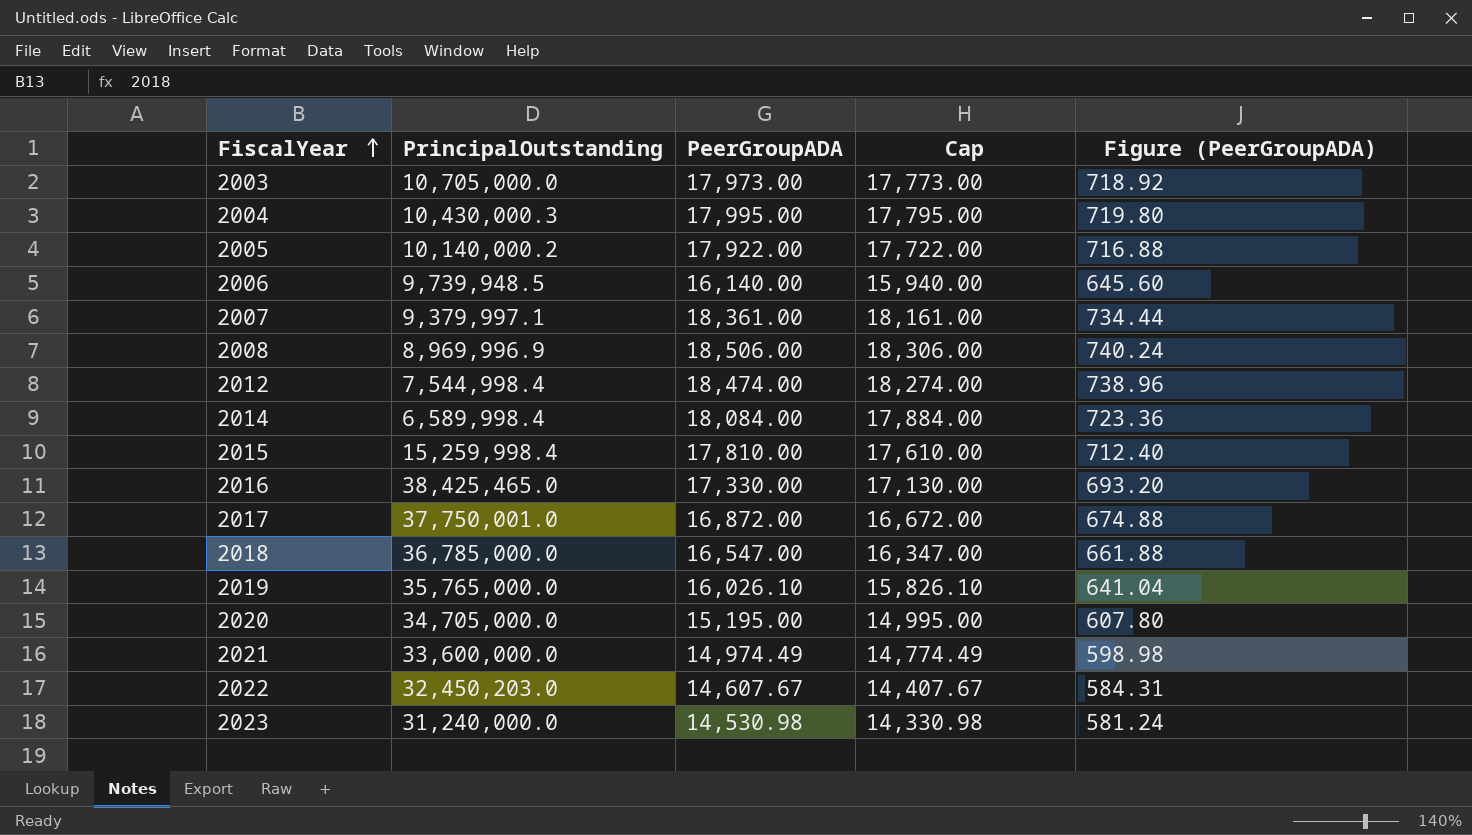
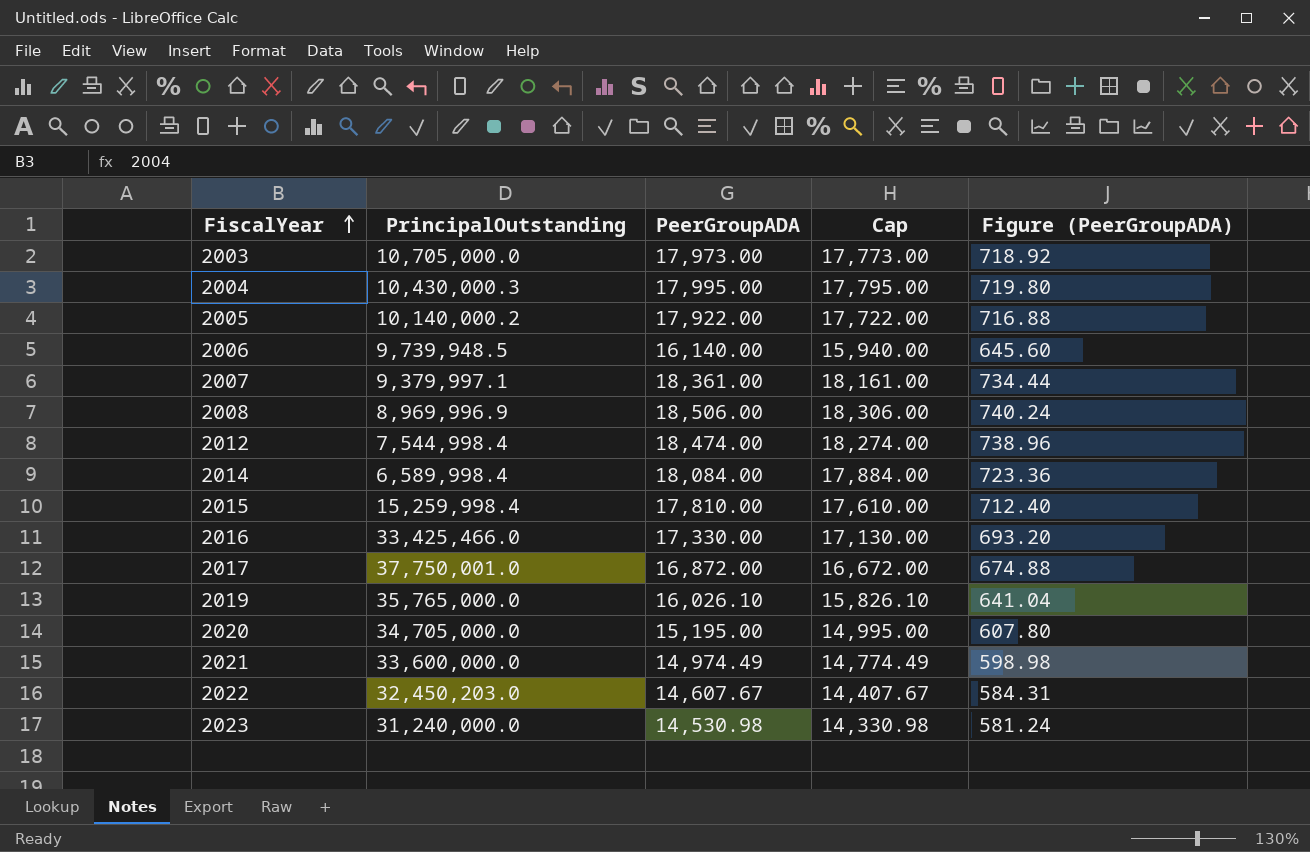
row 2018: 36,785,000.0 | 16,547.00 | 16,347.00 | 661.88 -> none
2016 | PrincipalOutstanding: 38,425,465.0 -> 33,425,466.0

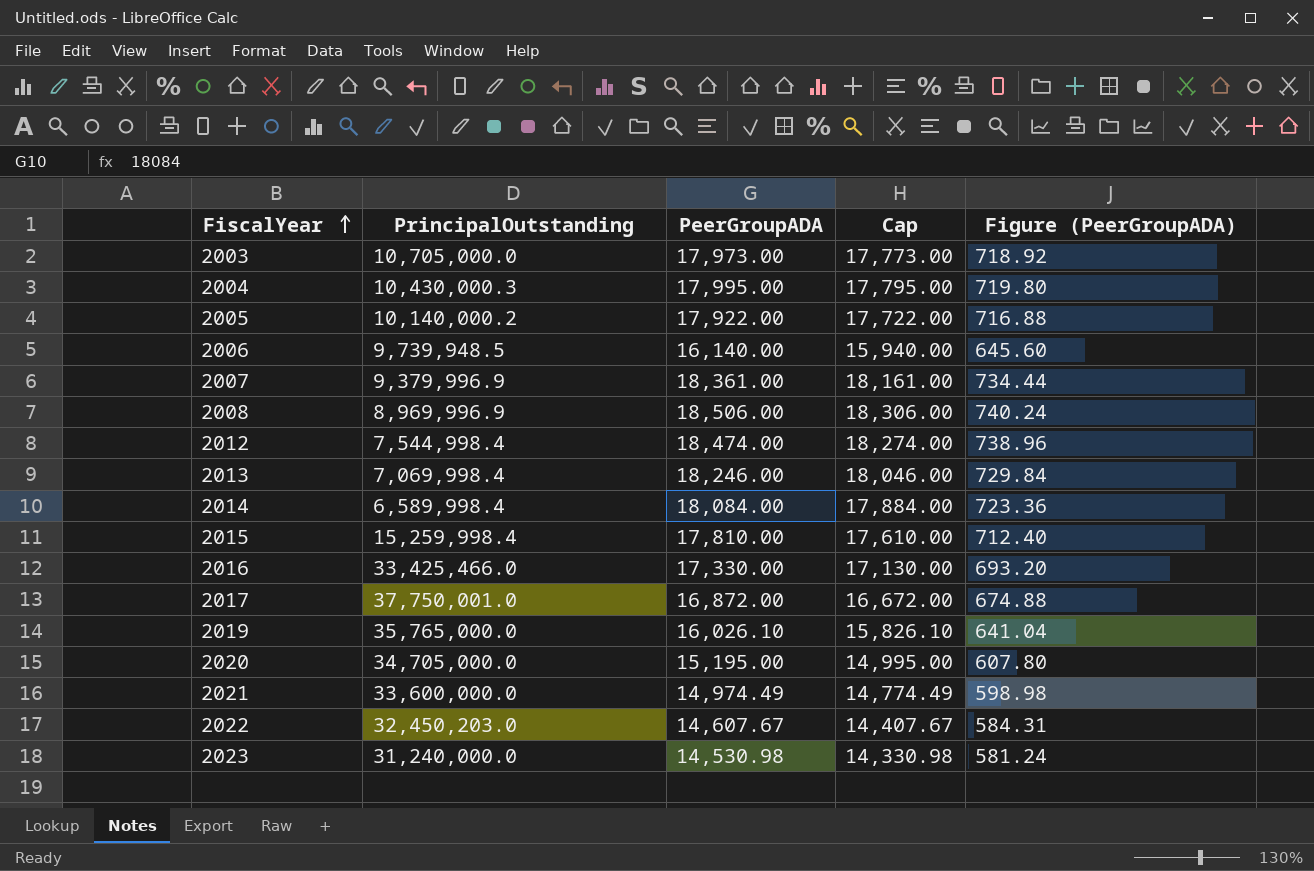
2007 | PrincipalOutstanding: 9,379,997.1 -> 9,379,996.9
row 2013: none -> 7,069,998.4 | 18,246.00 | 18,046.00 | 729.84

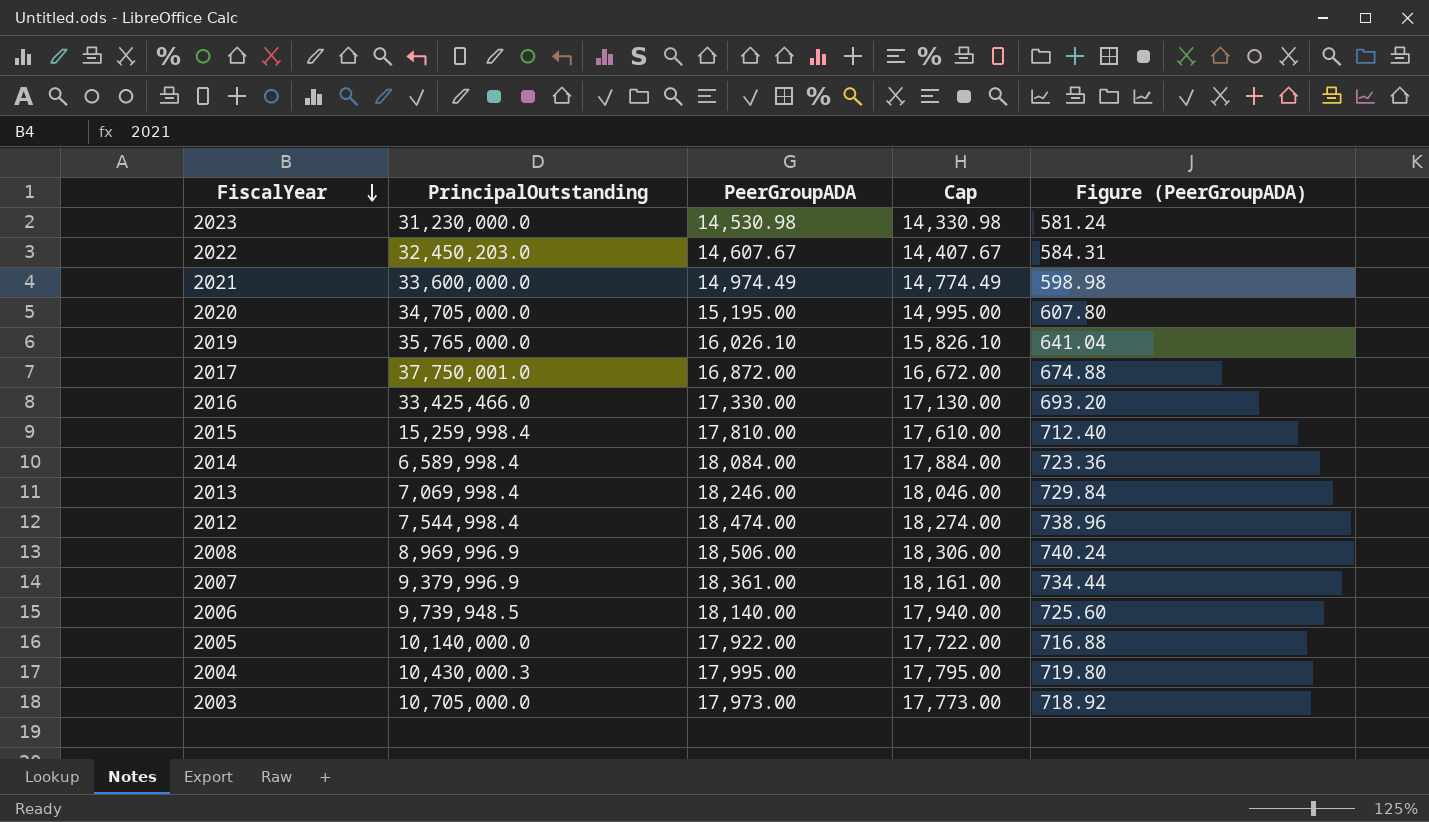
row order: FiscalYear ascending -> FiscalYear descending
2023 | PrincipalOutstanding: 31,240,000.0 -> 31,230,000.0
2006 | PeerGroupADA: 16,140.00 -> 18,140.00
2006 | Cap: 15,940.00 -> 17,940.00
2006 | Figure (PeerGroupADA): 645.60 -> 725.60
2005 | PrincipalOutstanding: 10,140,000.2 -> 10,140,000.0

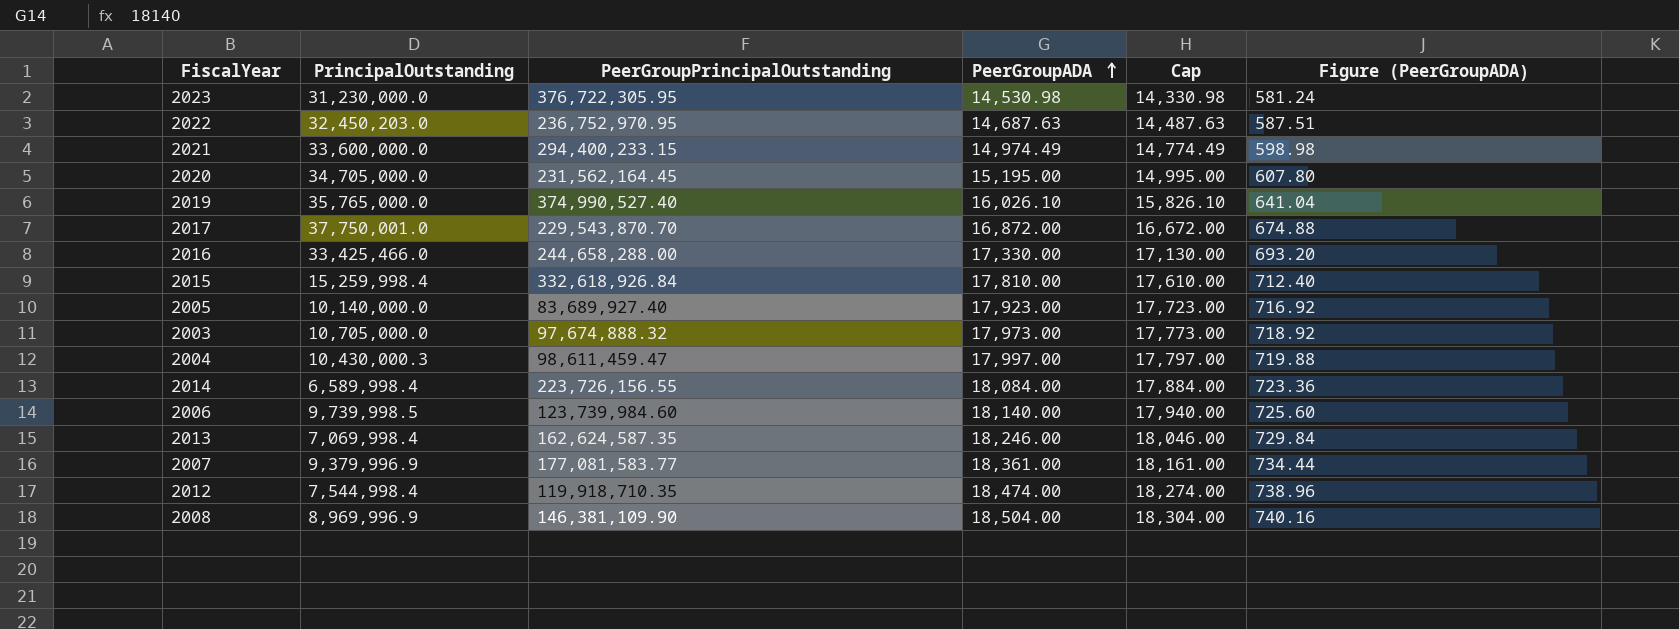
row order: FiscalYear descending -> PeerGroupADA ascending
column PeerGroupPrincipalOutstanding | position: none -> 3
2022 | PeerGroupADA: 14,607.67 -> 14,687.63
2022 | Cap: 14,407.67 -> 14,487.63
2022 | Figure (PeerGroupADA): 584.31 -> 587.51
2005 | PeerGroupADA: 17,922.00 -> 17,923.00
2005 | Cap: 17,722.00 -> 17,723.00
2005 | Figure (PeerGroupADA): 716.88 -> 716.92
2004 | PeerGroupADA: 17,995.00 -> 17,997.00
2004 | Cap: 17,795.00 -> 17,797.00
2004 | Figure (PeerGroupADA): 719.80 -> 719.88
2006 | PrincipalOutstanding: 9,739,948.5 -> 9,739,998.5
2008 | PeerGroupADA: 18,506.00 -> 18,504.00
2008 | Cap: 18,306.00 -> 18,304.00
2008 | Figure (PeerGroupADA): 740.24 -> 740.16

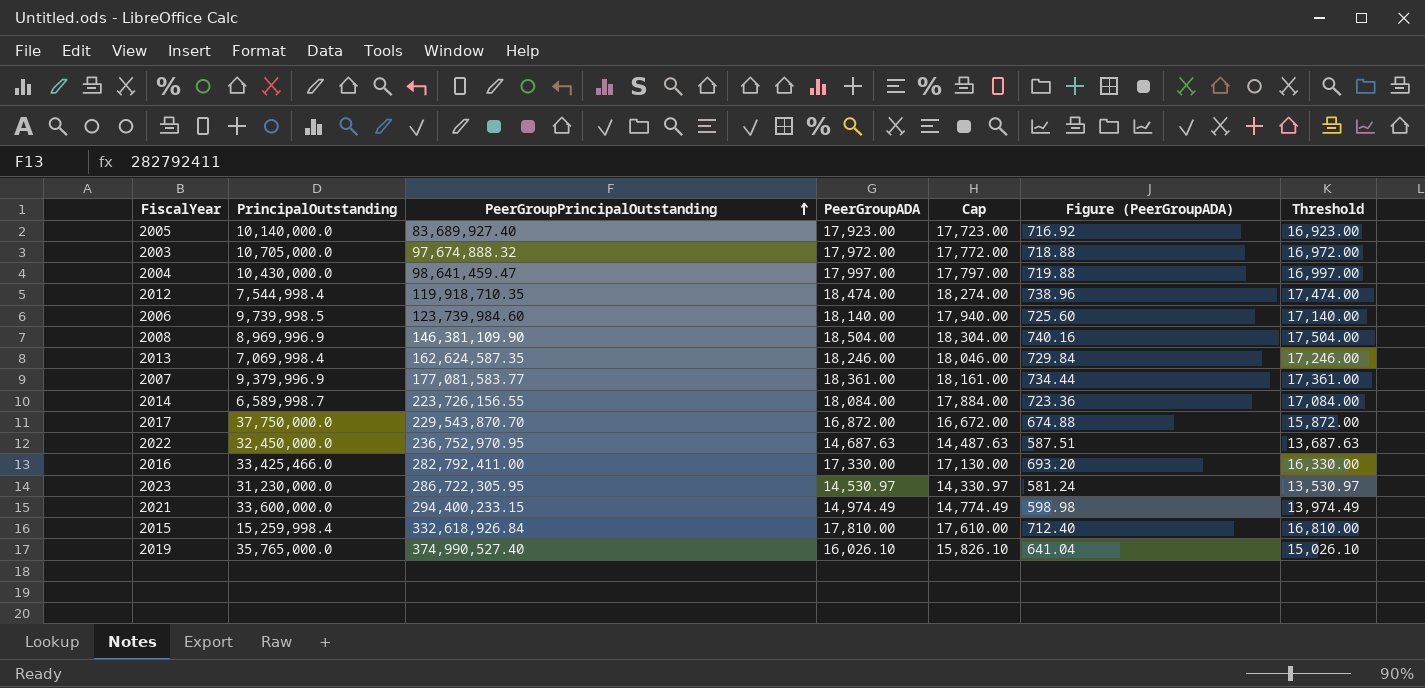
row order: PeerGroupADA ascending -> PeerGroupPrincipalOutstanding ascending
column Threshold | formula: none -> [PeerGroupADA] - 1000
row 2020: 34,705,000.0 | 231,562,164.45 | 15,195.00 | 14,995.00 | 607.80 -> none
2003 | PeerGroupADA: 17,973.00 -> 17,972.00
2003 | Cap: 17,773.00 -> 17,772.00
2003 | Figure (PeerGroupADA): 718.92 -> 718.88
2004 | PrincipalOutstanding: 10,430,000.3 -> 10,430,000.0
2004 | PeerGroupPrincipalOutstanding: 98,611,459.47 -> 98,641,459.47
2014 | PrincipalOutstanding: 6,589,998.4 -> 6,589,998.7
2017 | PrincipalOutstanding: 37,750,001.0 -> 37,750,000.0
2022 | PrincipalOutstanding: 32,450,203.0 -> 32,450,000.0
2016 | PeerGroupPrincipalOutstanding: 244,658,288.00 -> 282,792,411.00
2023 | PeerGroupPrincipalOutstanding: 376,722,305.95 -> 286,722,305.95
2023 | PeerGroupADA: 14,530.98 -> 14,530.97
2023 | Cap: 14,330.98 -> 14,330.97

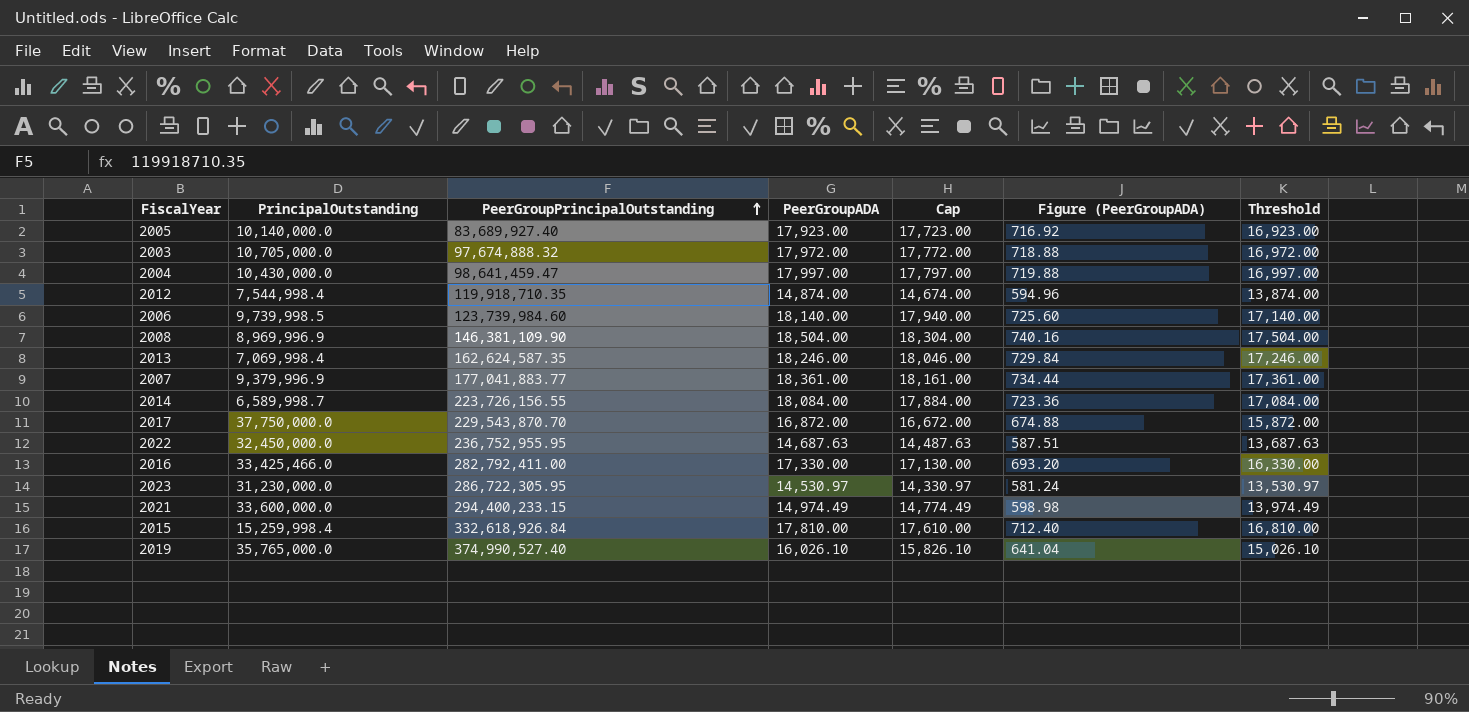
2012 | PeerGroupADA: 18,474.00 -> 14,874.00
2012 | Cap: 18,274.00 -> 14,674.00
2012 | Figure (PeerGroupADA): 738.96 -> 594.96
2012 | Threshold: 17,474.00 -> 13,874.00
2007 | PeerGroupPrincipalOutstanding: 177,081,583.77 -> 177,041,883.77
2022 | PeerGroupPrincipalOutstanding: 236,752,970.95 -> 236,752,955.95

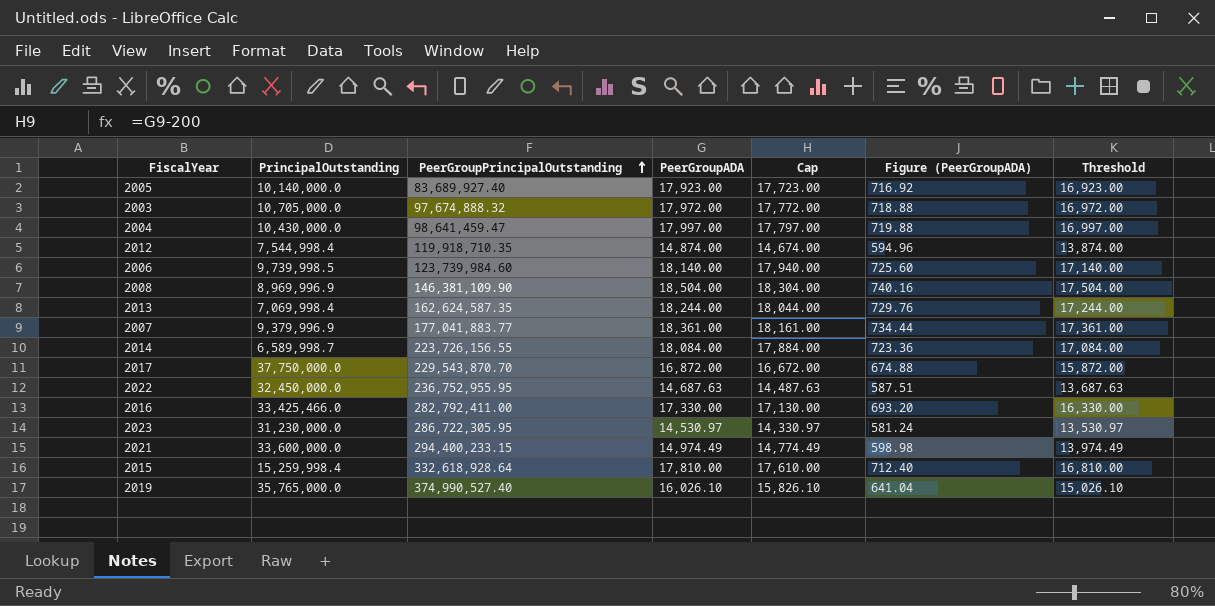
2013 | PeerGroupADA: 18,246.00 -> 18,244.00
2013 | Cap: 18,046.00 -> 18,044.00
2013 | Figure (PeerGroupADA): 729.84 -> 729.76
2013 | Threshold: 17,246.00 -> 17,244.00
2015 | PeerGroupPrincipalOutstanding: 332,618,926.84 -> 332,618,928.64

